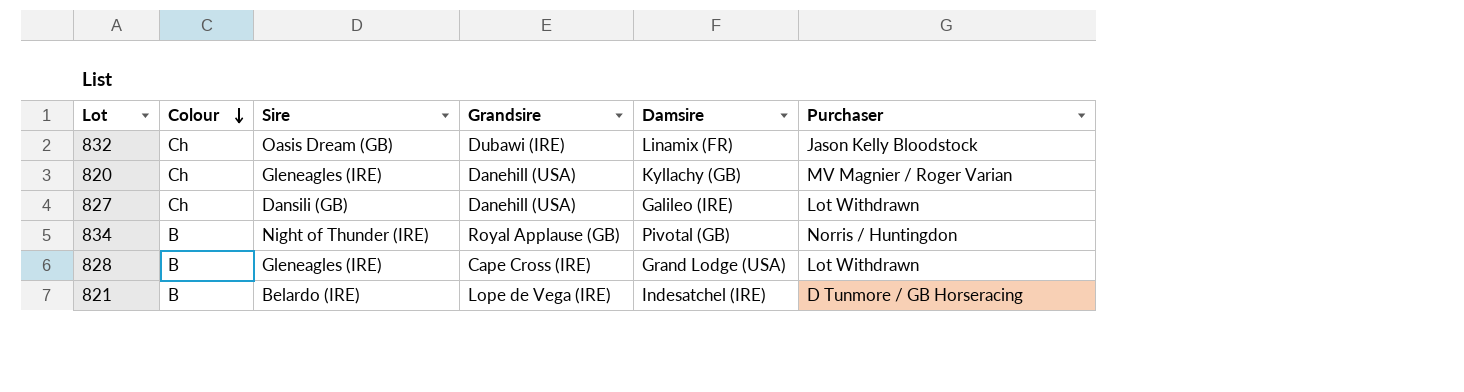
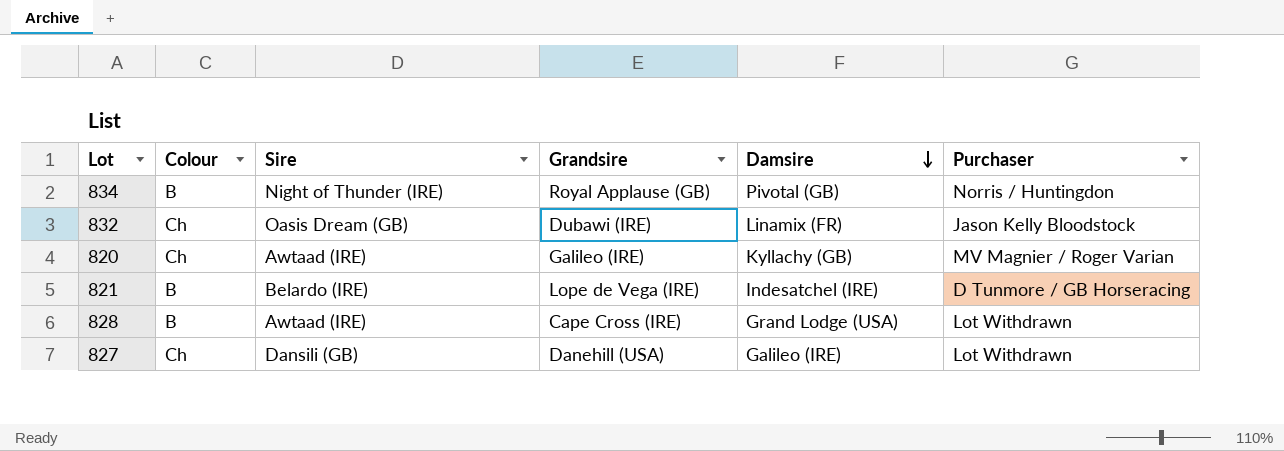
row order: Colour descending -> Damsire descending
820 | Sire: Gleneagles (IRE) -> Awtaad (IRE)
820 | Grandsire: Danehill (USA) -> Galileo (IRE)
828 | Sire: Gleneagles (IRE) -> Awtaad (IRE)

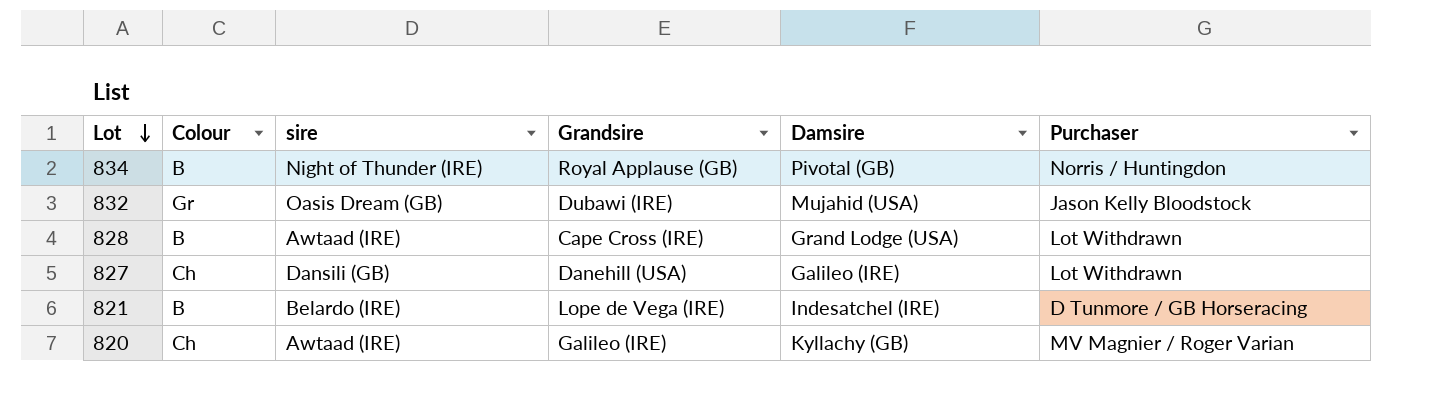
row order: Damsire descending -> Lot descending
column name: Sire -> sire
832 | Colour: Ch -> Gr
832 | Damsire: Linamix (FR) -> Mujahid (USA)

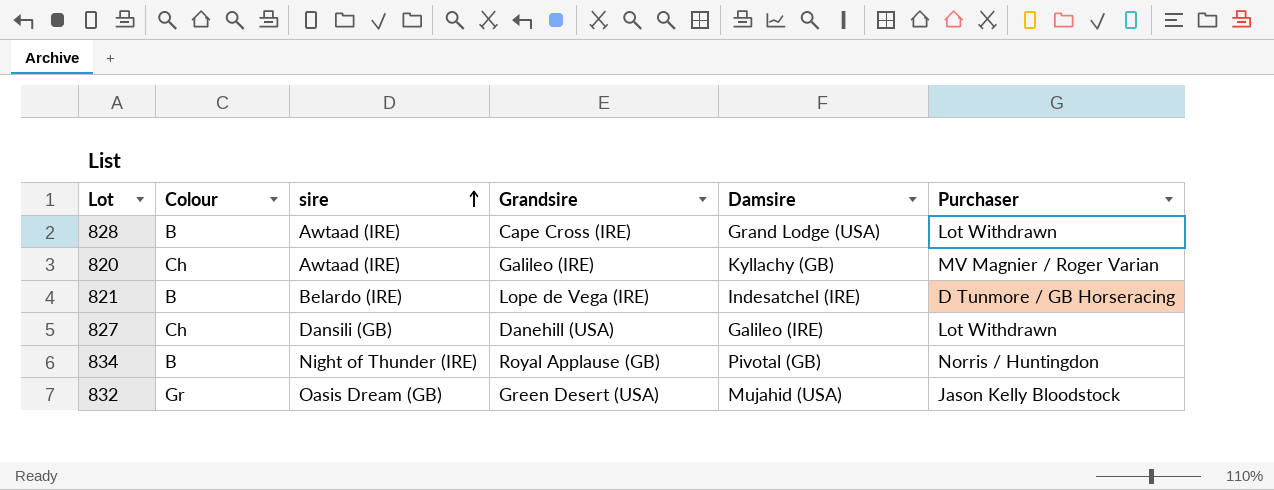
row order: Lot descending -> sire ascending
832 | Grandsire: Dubawi (IRE) -> Green Desert (USA)

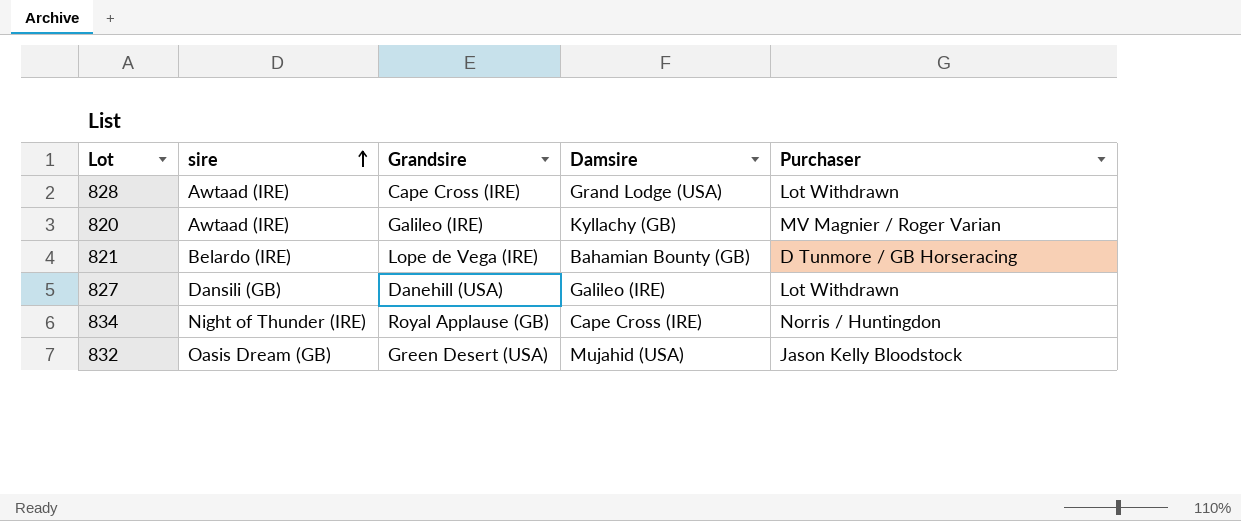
column Colour | position: 2 -> none
821 | Damsire: Indesatchel (IRE) -> Bahamian Bounty (GB)
834 | Damsire: Pivotal (GB) -> Cape Cross (IRE)

